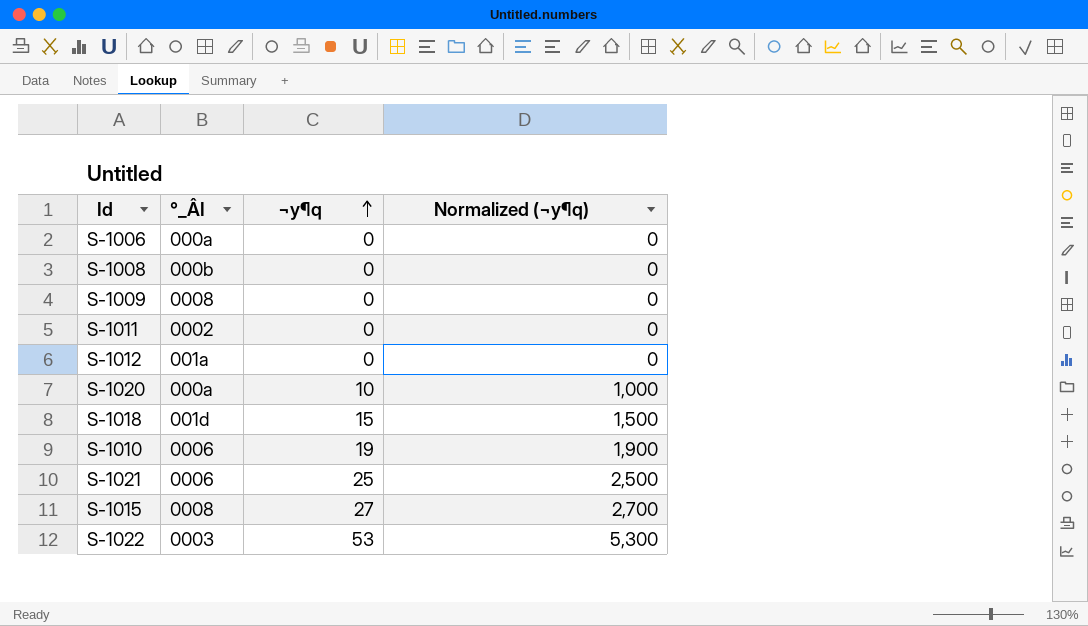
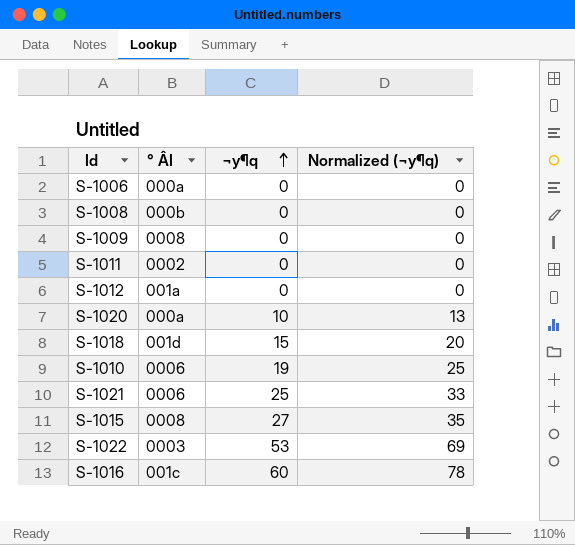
column name: °_ÂI -> ° ÂI
column Normalized (¬y¶q) | formula: [¬y¶q] * 100 -> [¬y¶q] * 1.3
row S-1016: none -> 001c | 60 | 78

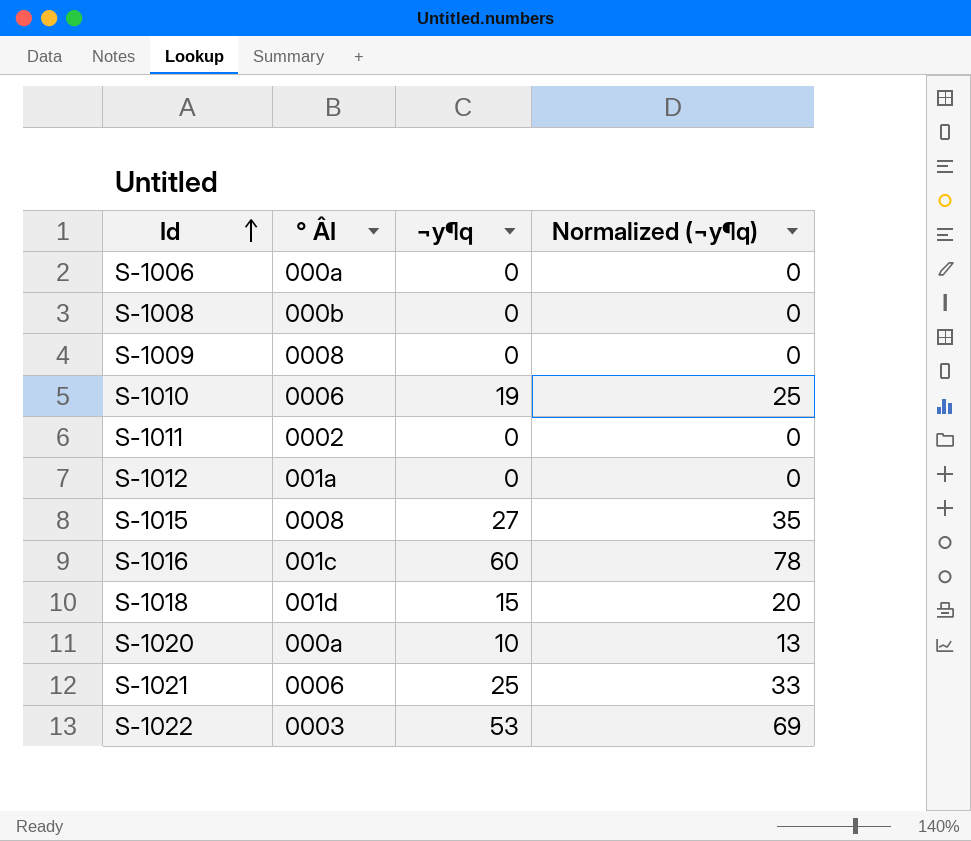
row order: ¬y¶q ascending -> Id ascending

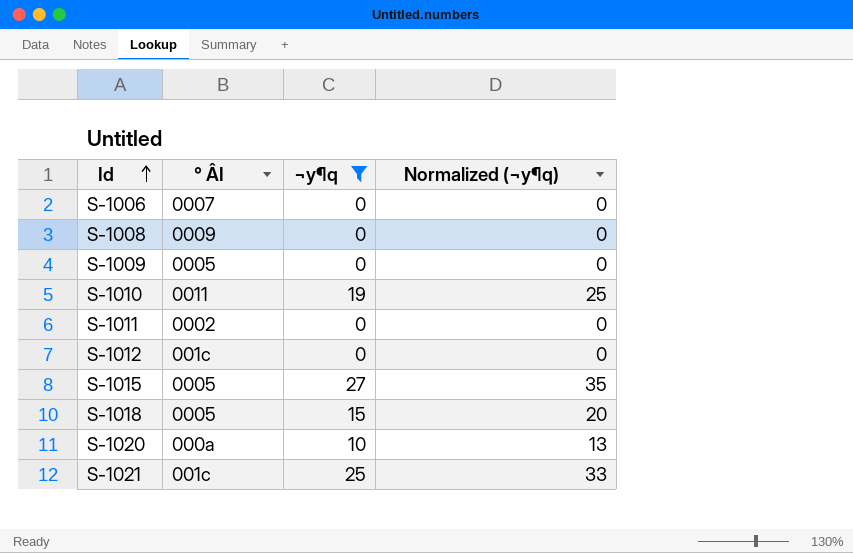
filter: none -> ¬y¶q <= 27
S-1006 | ° ÂI: 000a -> 0007
S-1008 | ° ÂI: 000b -> 0009
S-1009 | ° ÂI: 0008 -> 0005
S-1010 | ° ÂI: 0006 -> 0011
S-1012 | ° ÂI: 001a -> 001c
S-1015 | ° ÂI: 0008 -> 0005
S-1018 | ° ÂI: 001d -> 0005
S-1021 | ° ÂI: 0006 -> 001c

